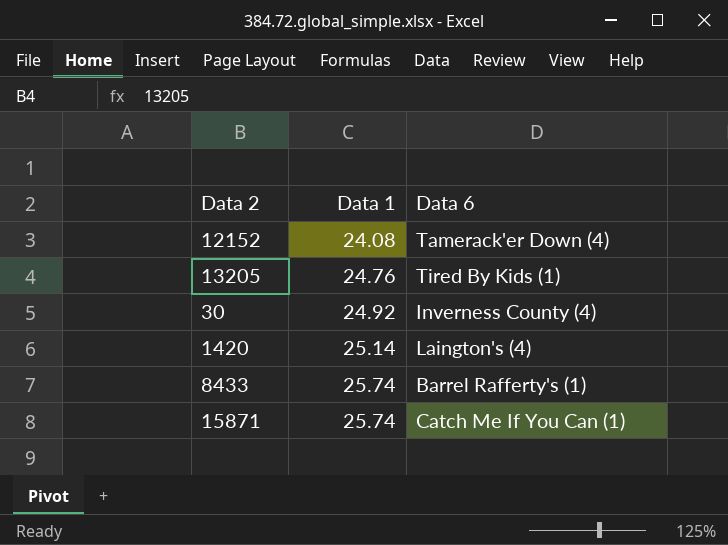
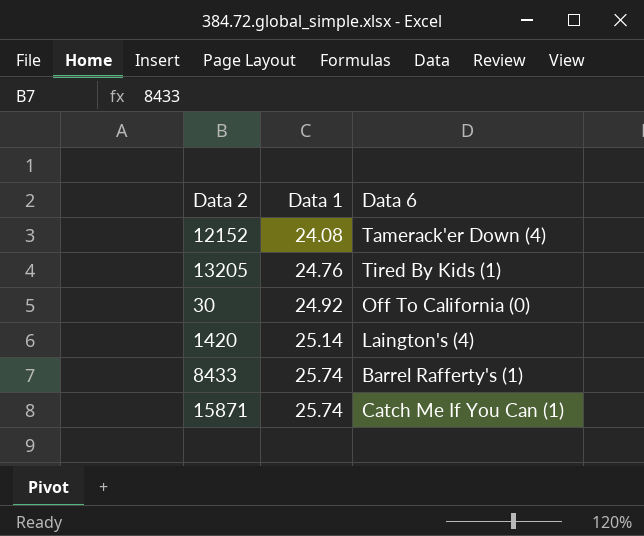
30 | Data 6: Inverness County (4) -> Off To California (0)

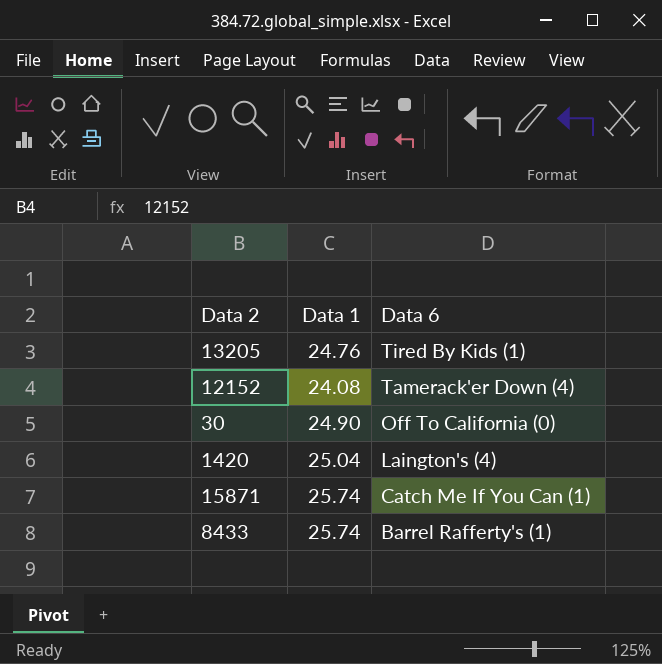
row order: Data 1 ascending -> Data 6 descending
30 | Data 1: 24.92 -> 24.90
1420 | Data 1: 25.14 -> 25.04

